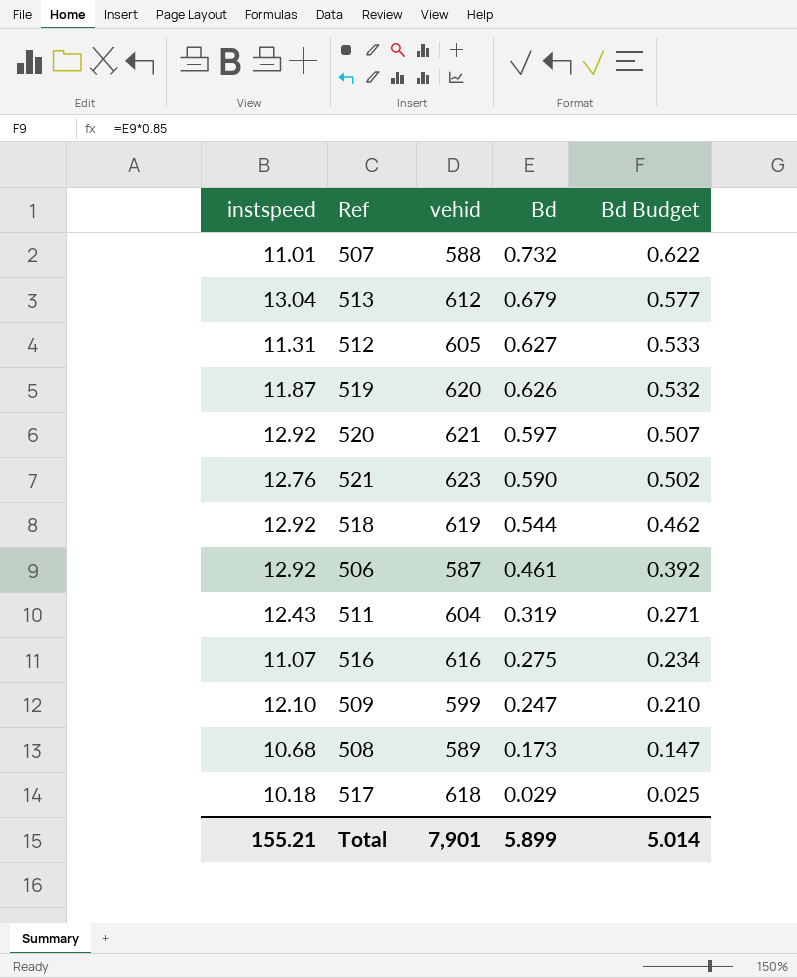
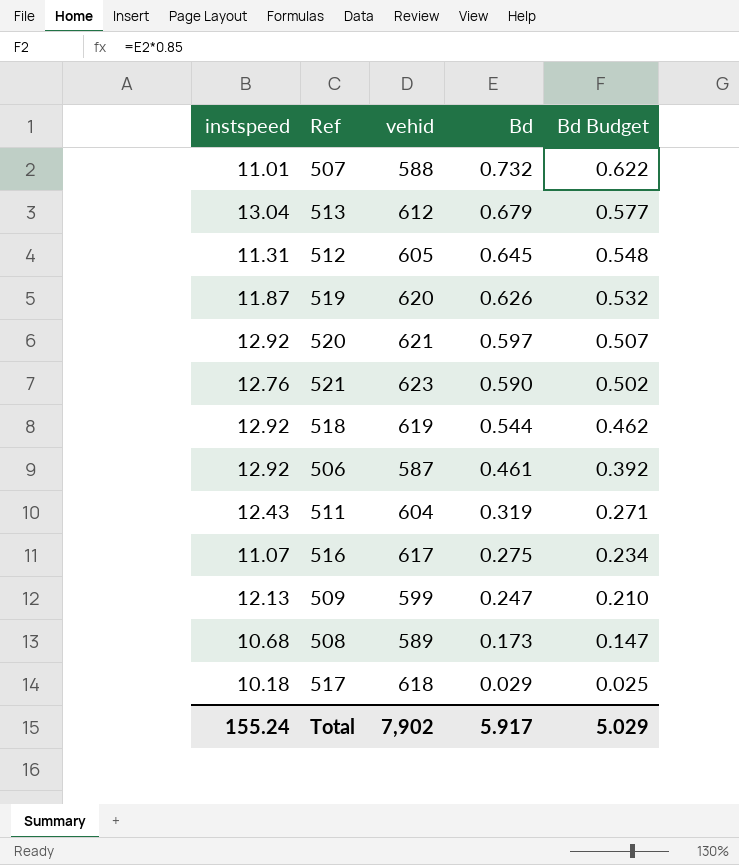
512 | Bd: 0.627 -> 0.645
512 | Bd Budget: 0.533 -> 0.548
516 | vehid: 616 -> 617
509 | instspeed: 12.10 -> 12.13
Total | instspeed: 155.21 -> 155.24
Total | vehid: 7,901 -> 7,902
Total | Bd: 5.899 -> 5.917
Total | Bd Budget: 5.014 -> 5.029

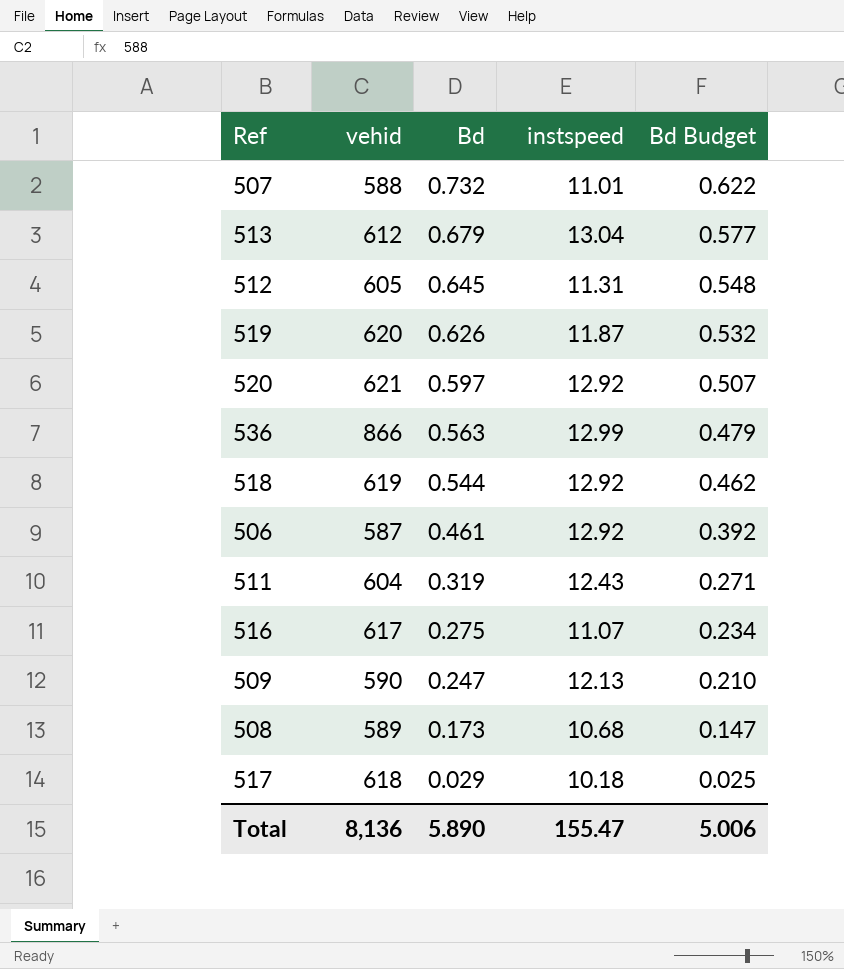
column instspeed | position: 1 -> 4
row 521: 12.76 | 623 | 0.590 | 0.502 -> none
row 536: none -> 866 | 0.563 | 12.99 | 0.479
509 | vehid: 599 -> 590
Total | vehid: 7,902 -> 8,136
Total | Bd: 5.917 -> 5.890
Total | instspeed: 155.24 -> 155.47
Total | Bd Budget: 5.029 -> 5.006

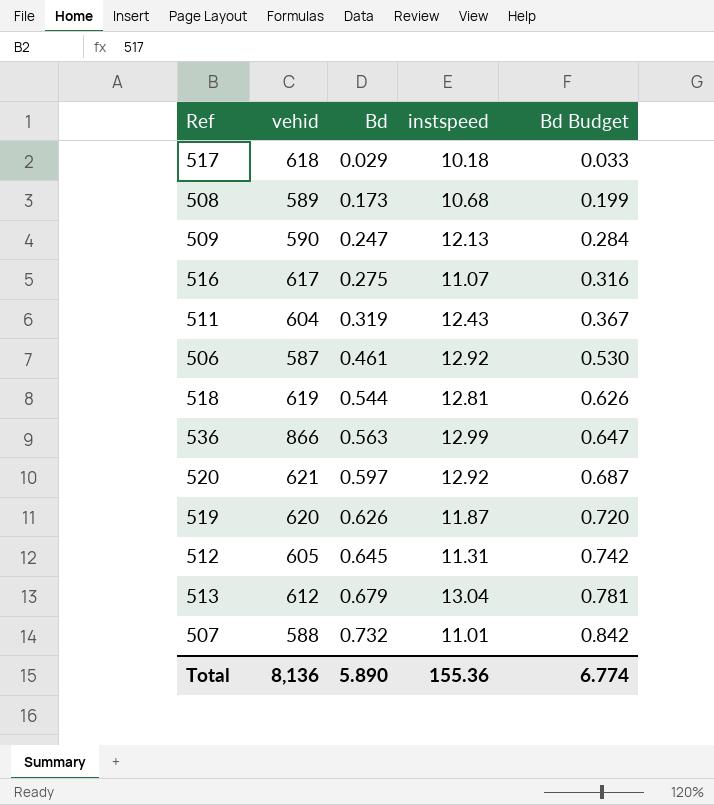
row order: Bd descending -> Bd ascending
column Bd Budget | formula: [Bd] * 0.85 -> [Bd] * 1.15
518 | instspeed: 12.92 -> 12.81
Total | instspeed: 155.47 -> 155.36
Total | Bd Budget: 5.006 -> 6.774

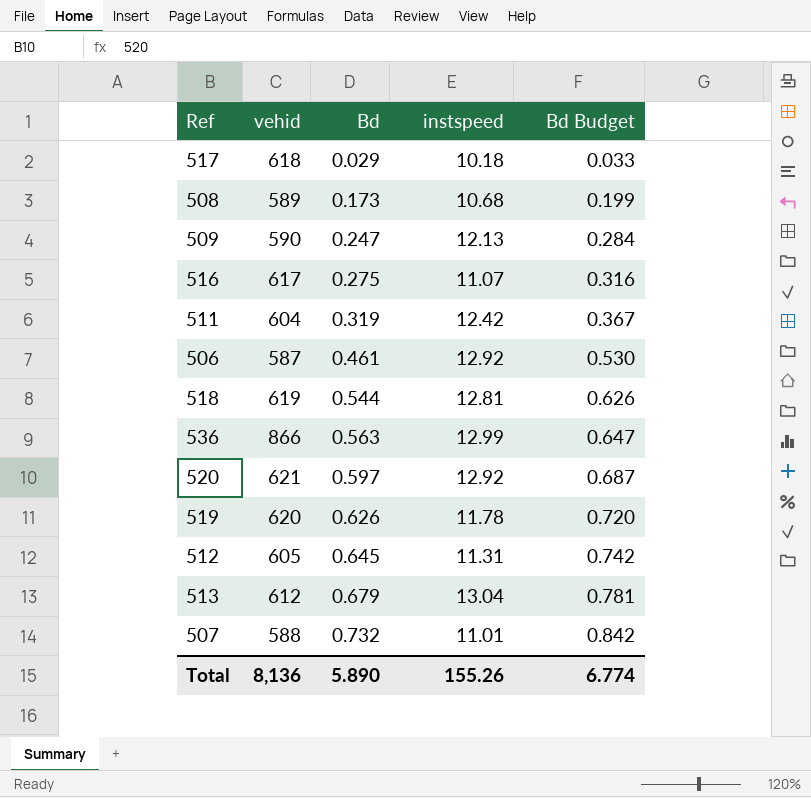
511 | instspeed: 12.43 -> 12.42
519 | instspeed: 11.87 -> 11.78
Total | instspeed: 155.36 -> 155.26

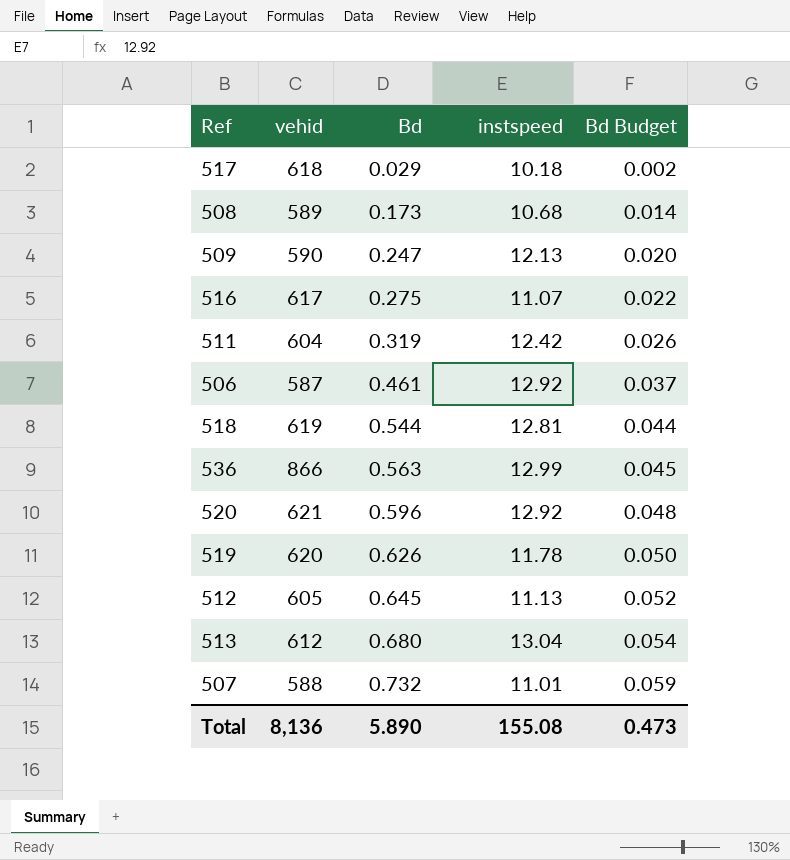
column Bd Budget | formula: [Bd] * 1.15 -> [Bd] * 0.08
520 | Bd: 0.597 -> 0.596
512 | instspeed: 11.31 -> 11.13
513 | Bd: 0.679 -> 0.680
Total | instspeed: 155.26 -> 155.08
Total | Bd Budget: 6.774 -> 0.473

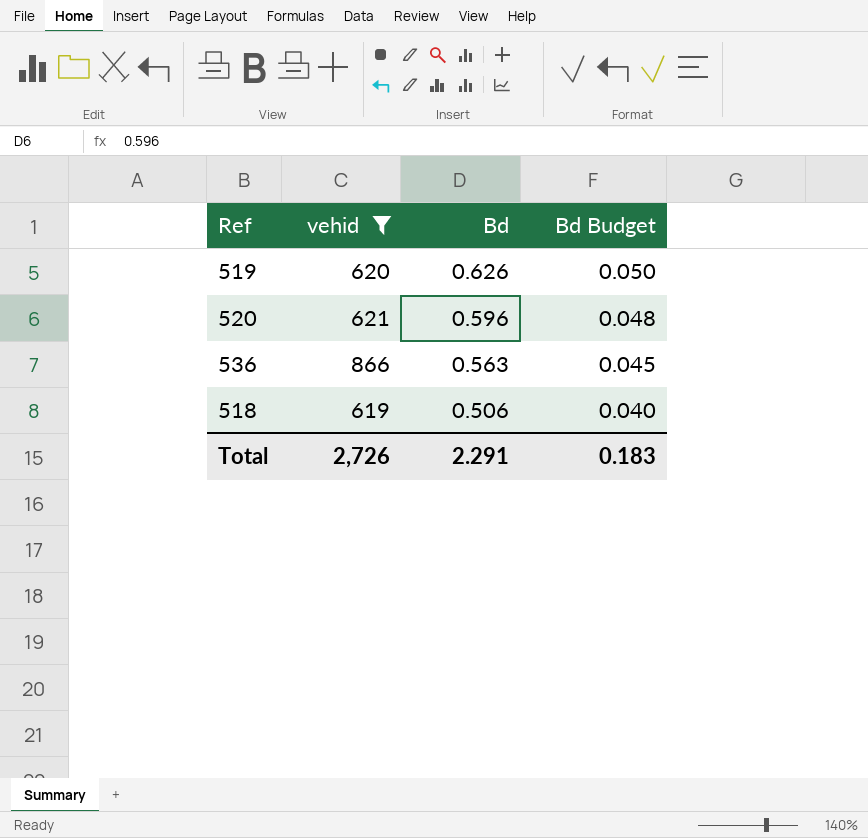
filter: none -> vehid >= 619
row order: Bd ascending -> Bd descending
column instspeed | position: 4 -> none
518 | Bd: 0.544 -> 0.506
518 | Bd Budget: 0.044 -> 0.040
Total | vehid: 8,136 -> 2,726
Total | Bd: 5.890 -> 2.291
Total | Bd Budget: 0.473 -> 0.183

